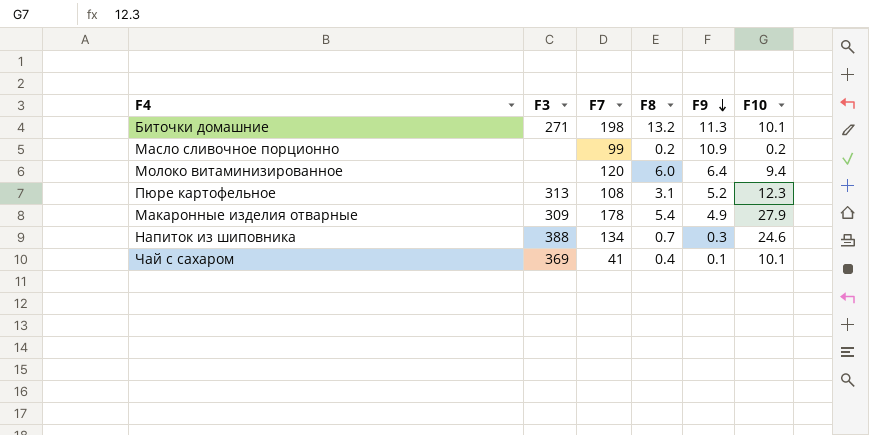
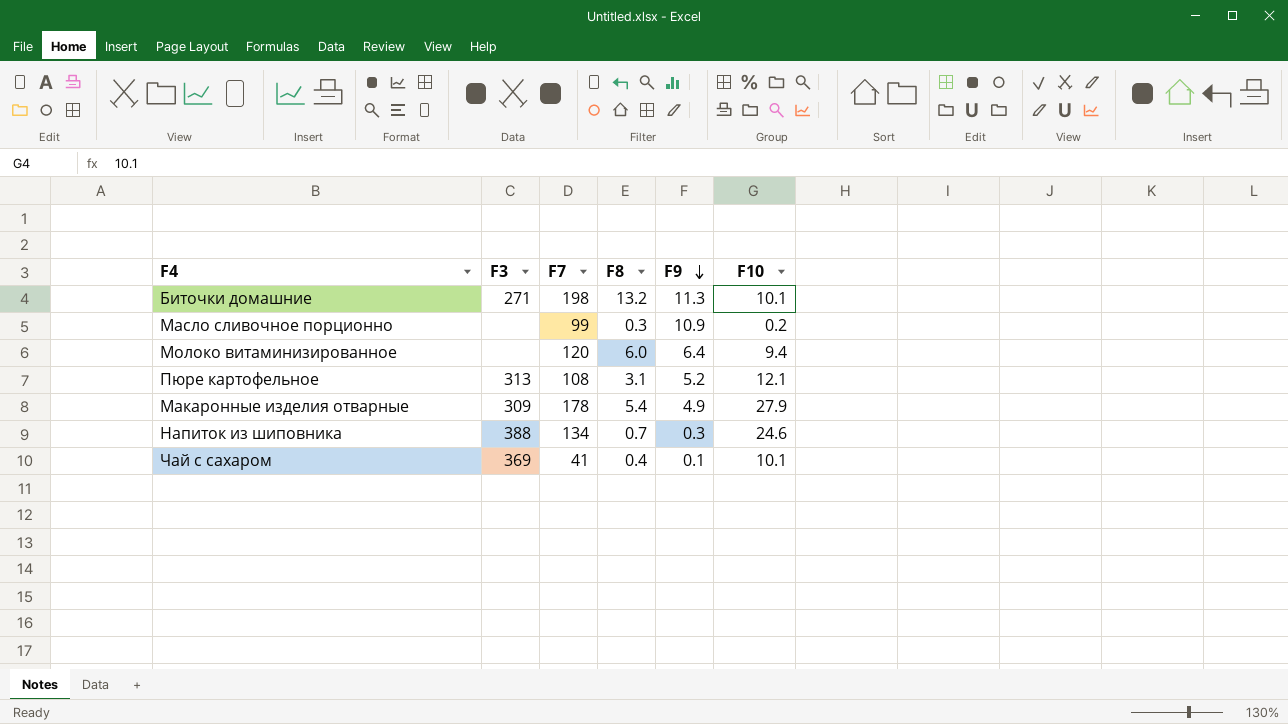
Масло сливочное порционно | F8: 0.2 -> 0.3
Пюре картофельное | F10: 12.3 -> 12.1

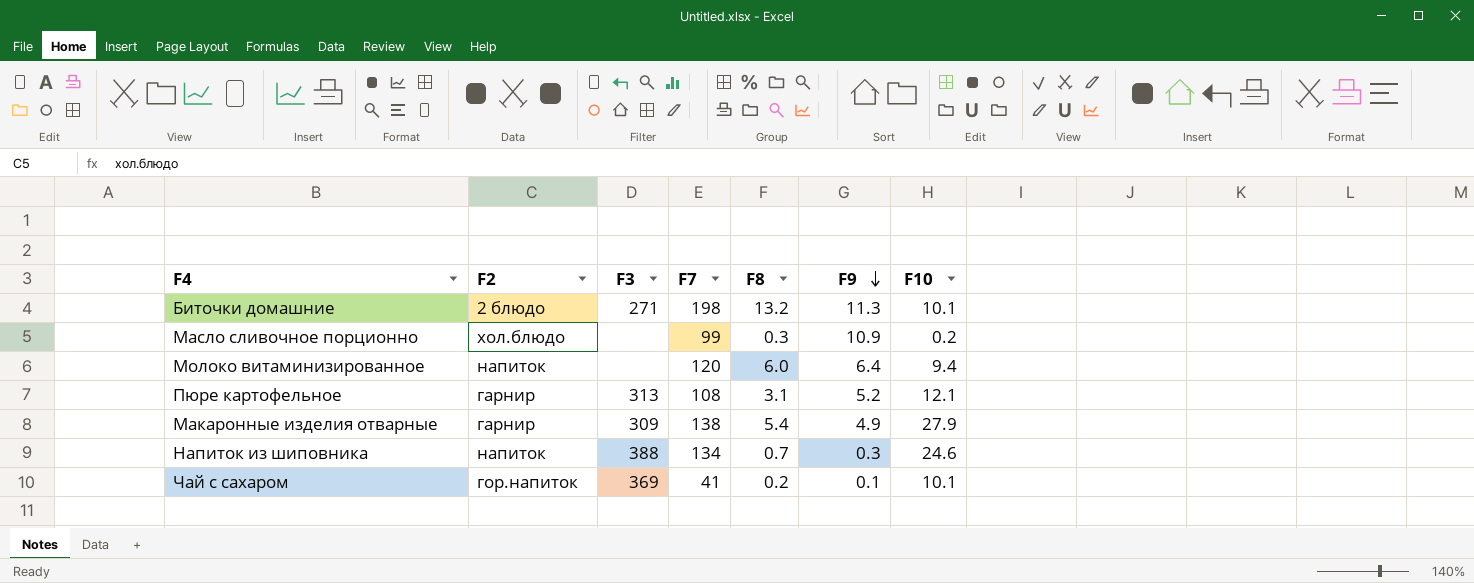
column F2 | position: none -> 2
Макаронные изделия отварные | F7: 178 -> 138
Чай с сахаром | F8: 0.4 -> 0.2

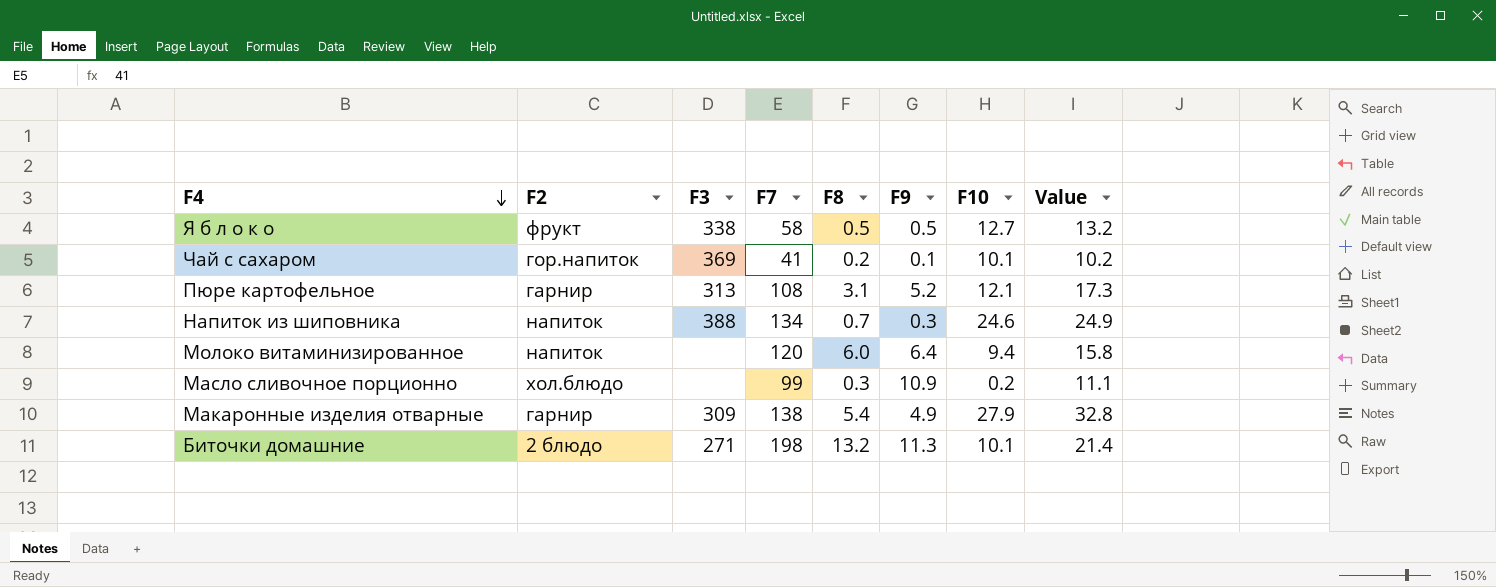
row order: F9 descending -> F4 descending
column Value | formula: none -> [F9] + [F10]
row Я б л о к о: none -> фрукт | 338 | 58 | 0.5 | 0.5 | 12.7 | 13.2

